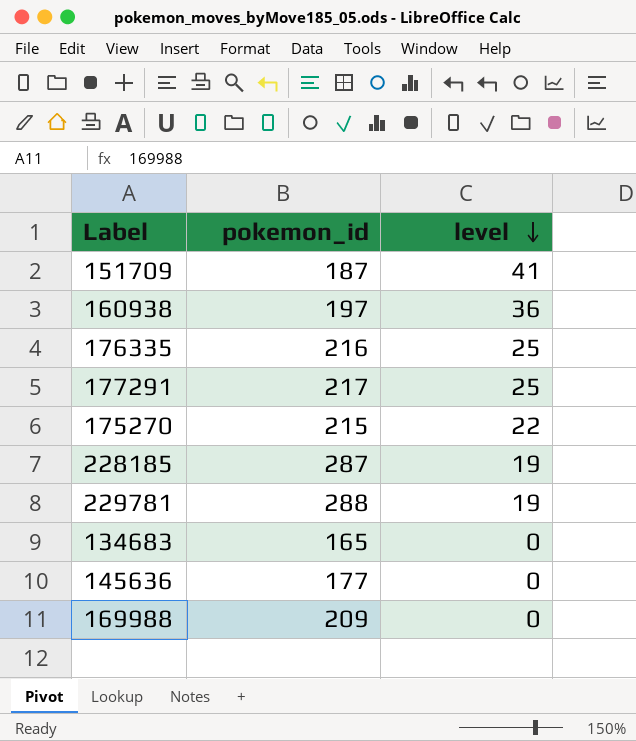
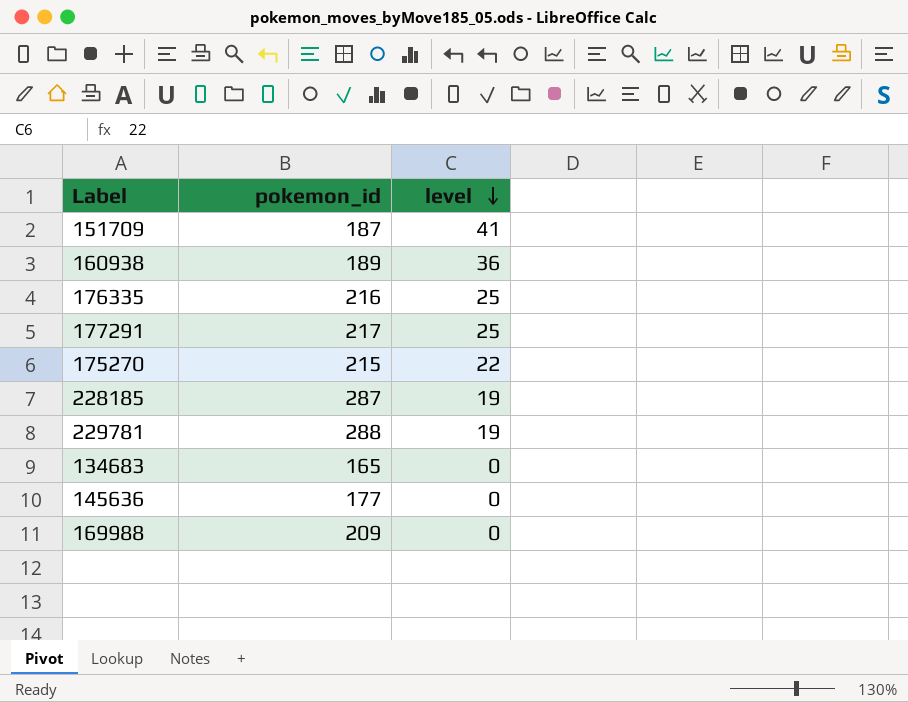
160938 | pokemon_id: 197 -> 189

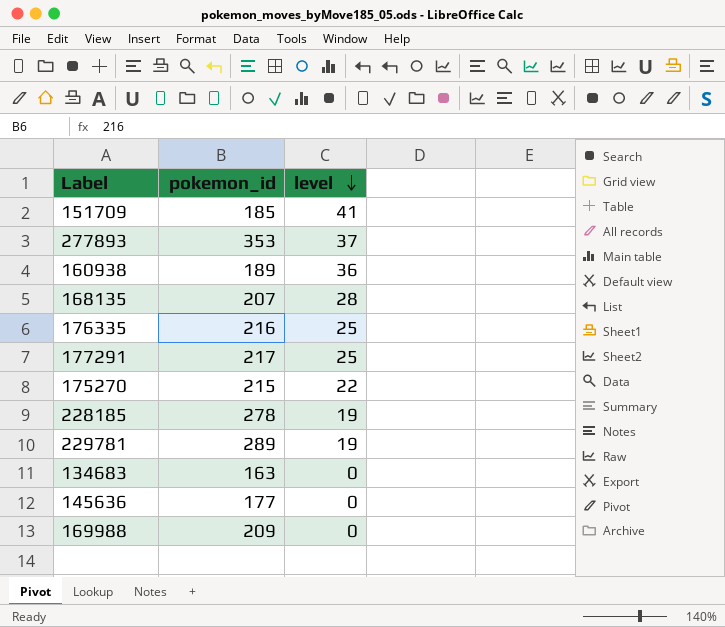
151709 | pokemon_id: 187 -> 185
row 277893: none -> 353 | 37
row 168135: none -> 207 | 28
228185 | pokemon_id: 287 -> 278
229781 | pokemon_id: 288 -> 289
134683 | pokemon_id: 165 -> 163

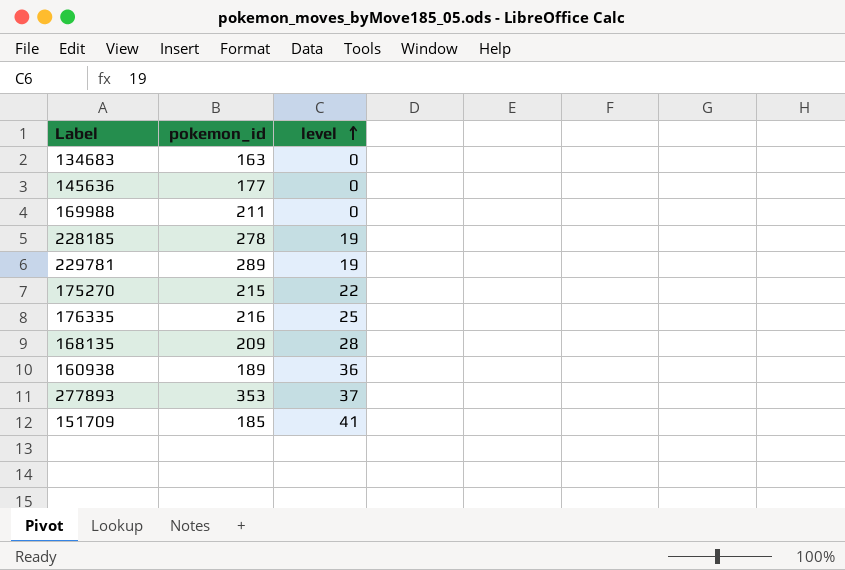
row order: level descending -> level ascending
row 177291: 217 | 25 -> none
169988 | pokemon_id: 209 -> 211
168135 | pokemon_id: 207 -> 209

